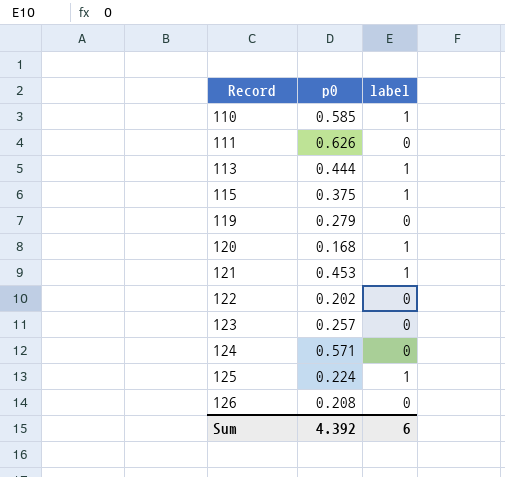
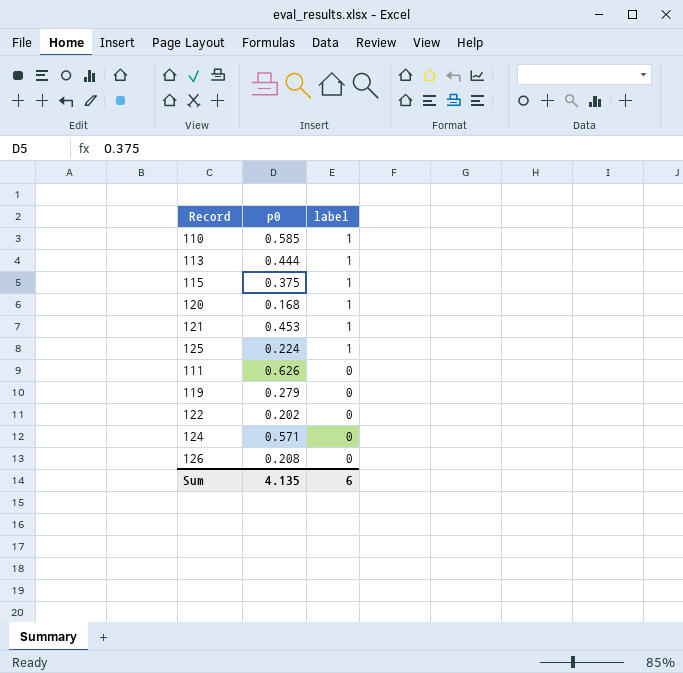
row order: Record ascending -> label descending
row 123: 0.257 | 0 -> none
Sum | p0: 4.392 -> 4.135

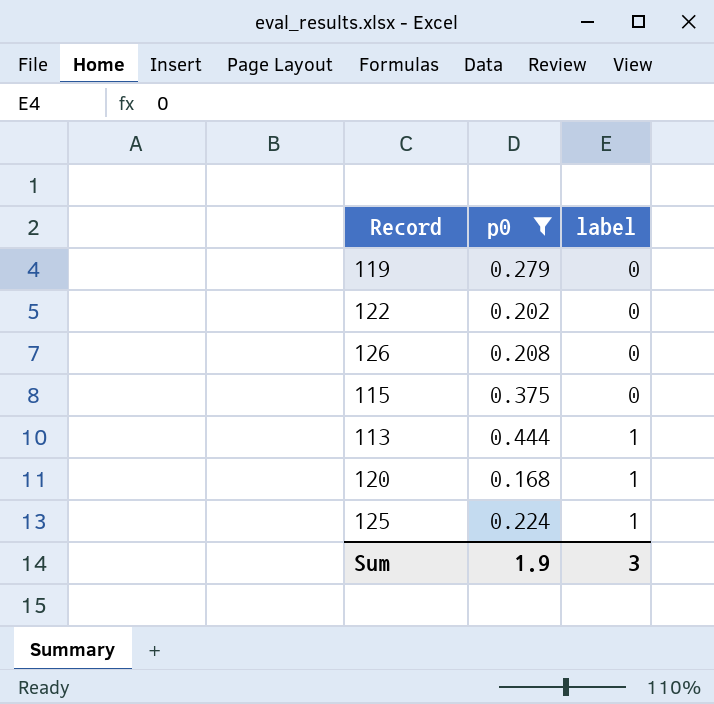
filter: none -> p0 <= 0.444
row order: label descending -> label ascending
115 | label: 1 -> 0
Sum | p0: 4.135 -> 1.9
Sum | label: 6 -> 3

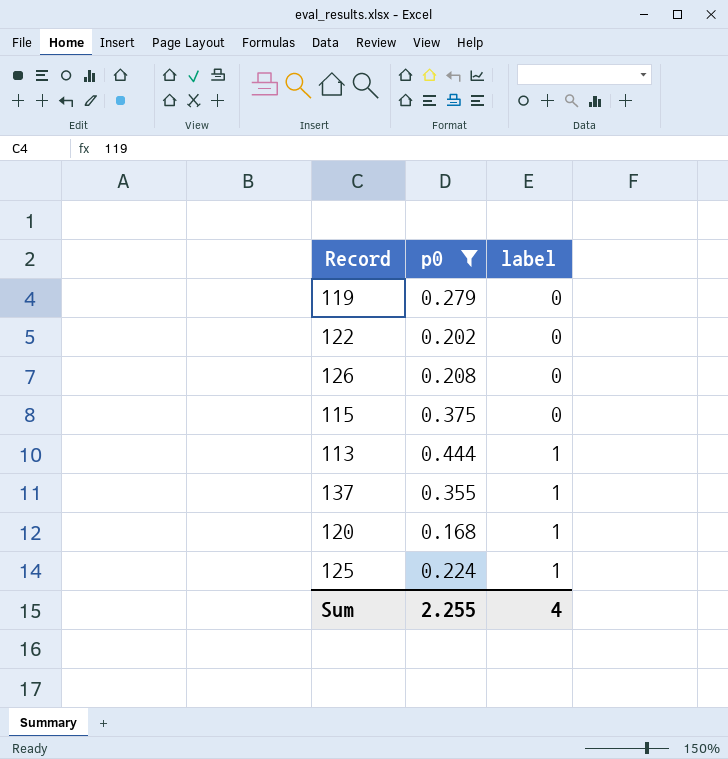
row 137: none -> 0.355 | 1
Sum | p0: 1.9 -> 2.255
Sum | label: 3 -> 4

